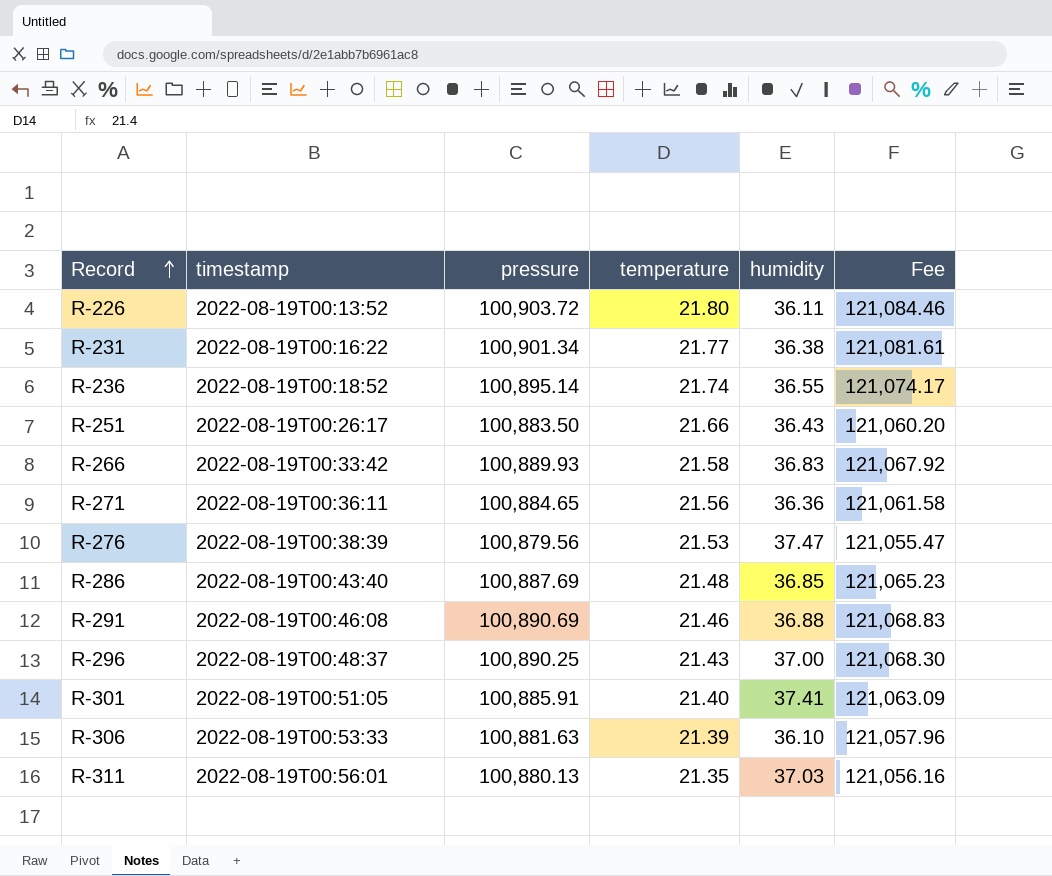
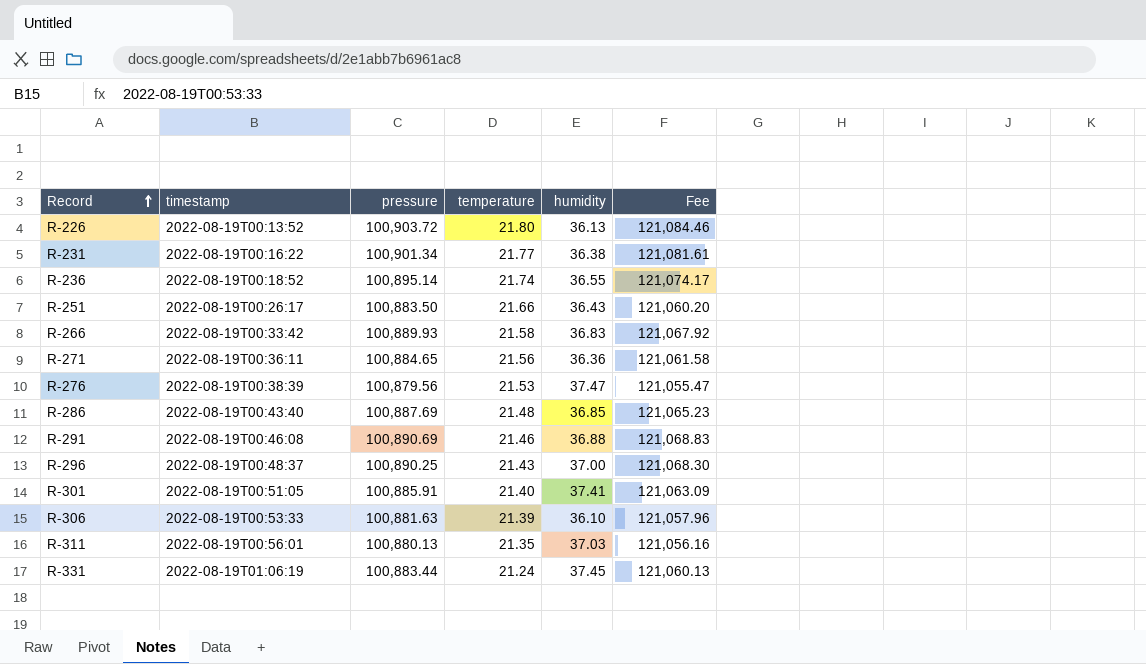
R-226 | humidity: 36.11 -> 36.13
row R-331: none -> 2022-08-19T01:06:19 | 100,883.44 | 21.24 | 37.45 | 121,060.13

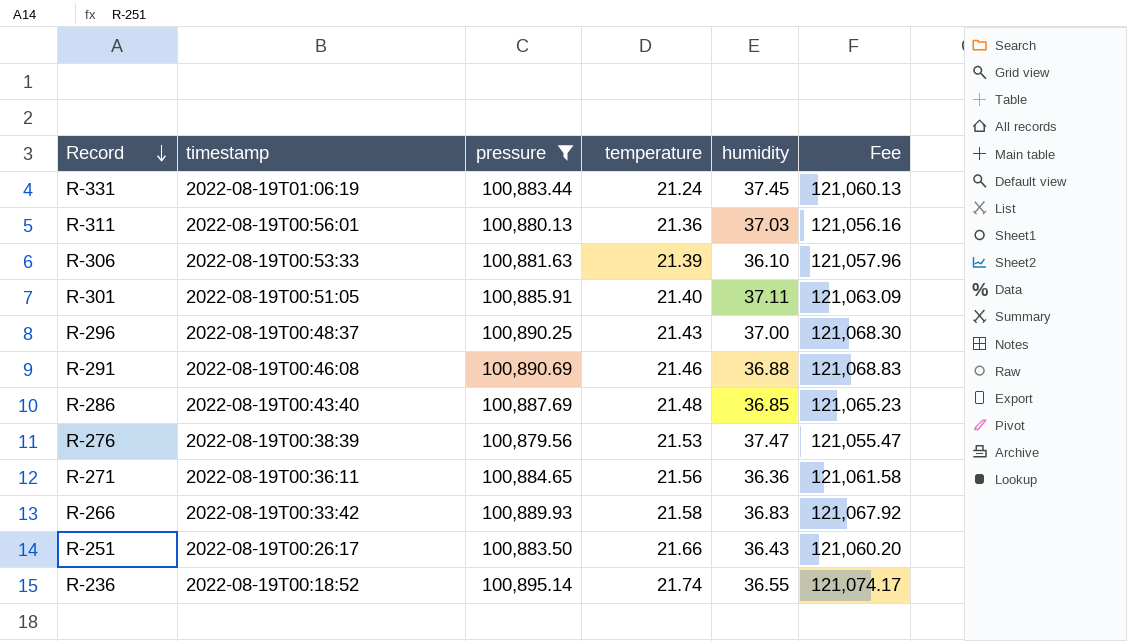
filter: none -> pressure <= 100,895.14
row order: Record ascending -> Record descending
R-311 | temperature: 21.35 -> 21.36
R-301 | humidity: 37.41 -> 37.11

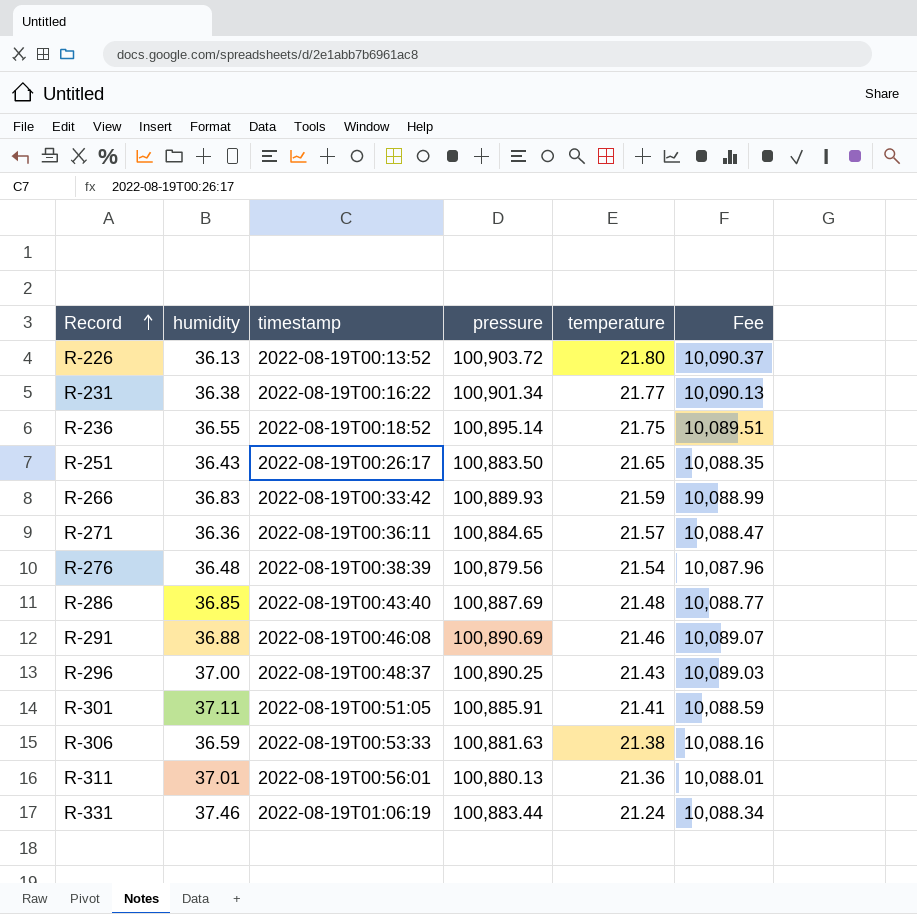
filter: pressure <= 100,895.14 -> none
row order: Record descending -> Record ascending
column humidity | position: 5 -> 2
column Fee | formula: [pressure] * 1.2 -> [pressure] * 0.1
R-236 | temperature: 21.74 -> 21.75
R-251 | temperature: 21.66 -> 21.65
R-266 | temperature: 21.58 -> 21.59
R-271 | temperature: 21.56 -> 21.57
R-276 | humidity: 37.47 -> 36.48
R-276 | temperature: 21.53 -> 21.54
R-301 | temperature: 21.40 -> 21.41
R-306 | humidity: 36.10 -> 36.59
R-306 | temperature: 21.39 -> 21.38
R-311 | humidity: 37.03 -> 37.01
R-331 | humidity: 37.45 -> 37.46

